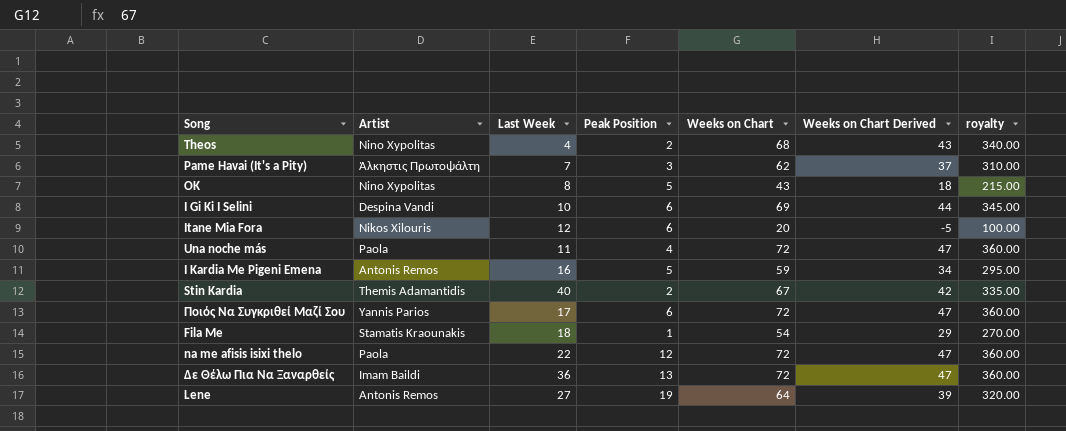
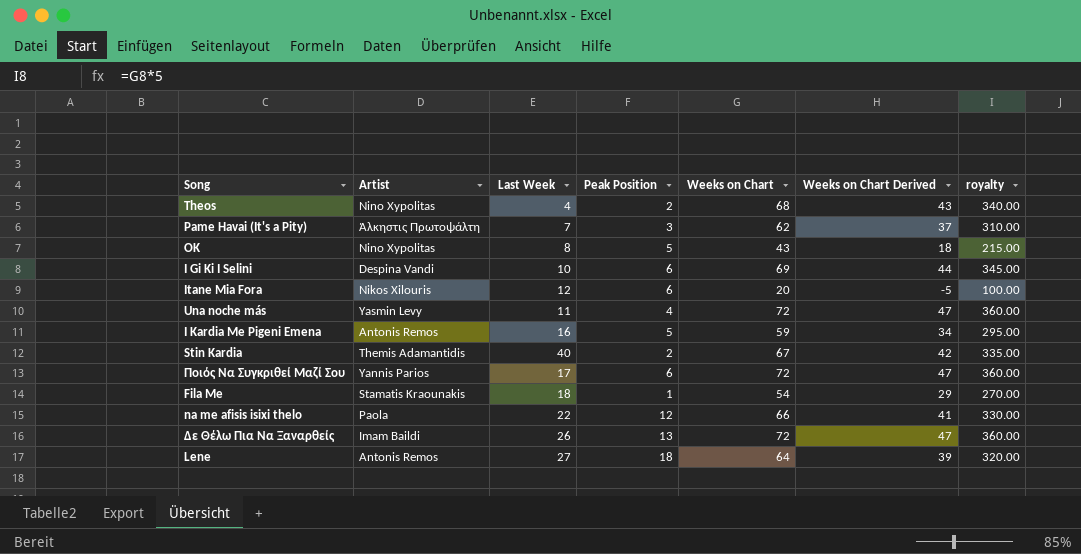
Una noche más | Artist: Paola -> Yasmin Levy
na me afisis isixi thelo | Weeks on Chart: 72 -> 66
na me afisis isixi thelo | Weeks on Chart Derived: 47 -> 41
na me afisis isixi thelo | royalty: 360.00 -> 330.00
Δε Θέλω Πια Να Ξαναρθείς | Last Week: 36 -> 26
Lene | Peak Position: 19 -> 18

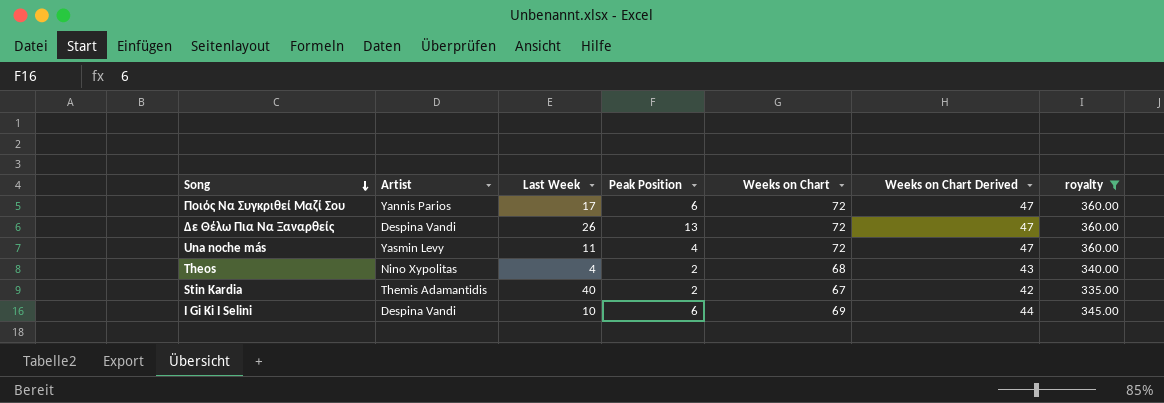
filter: none -> royalty >= 335.00
row order: none -> Song descending
Δε Θέλω Πια Να Ξαναρθείς | Artist: Imam Baildi -> Despina Vandi

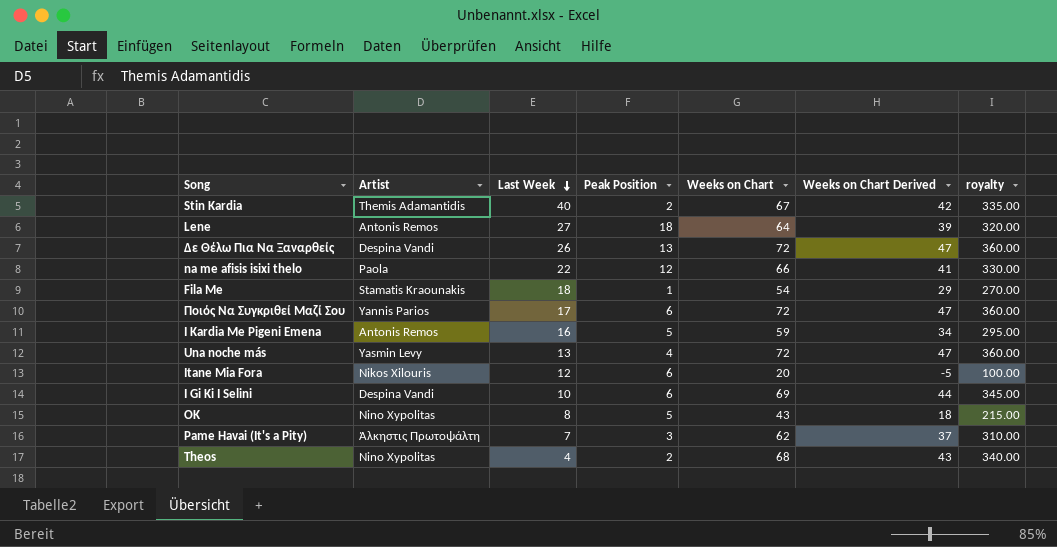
filter: royalty >= 335.00 -> none
row order: Song descending -> Last Week descending
Una noche más | Last Week: 11 -> 13

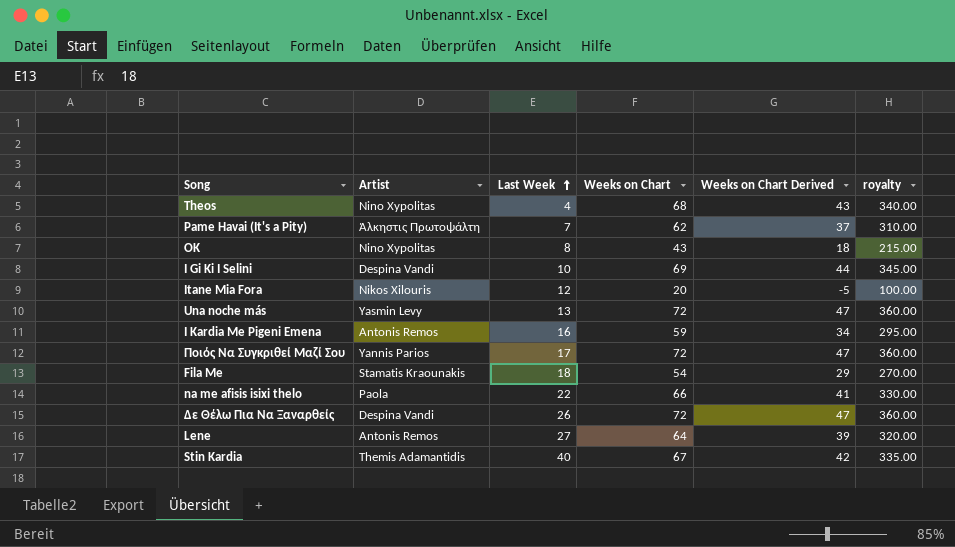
row order: Last Week descending -> Last Week ascending
column Peak Position | position: 4 -> none

